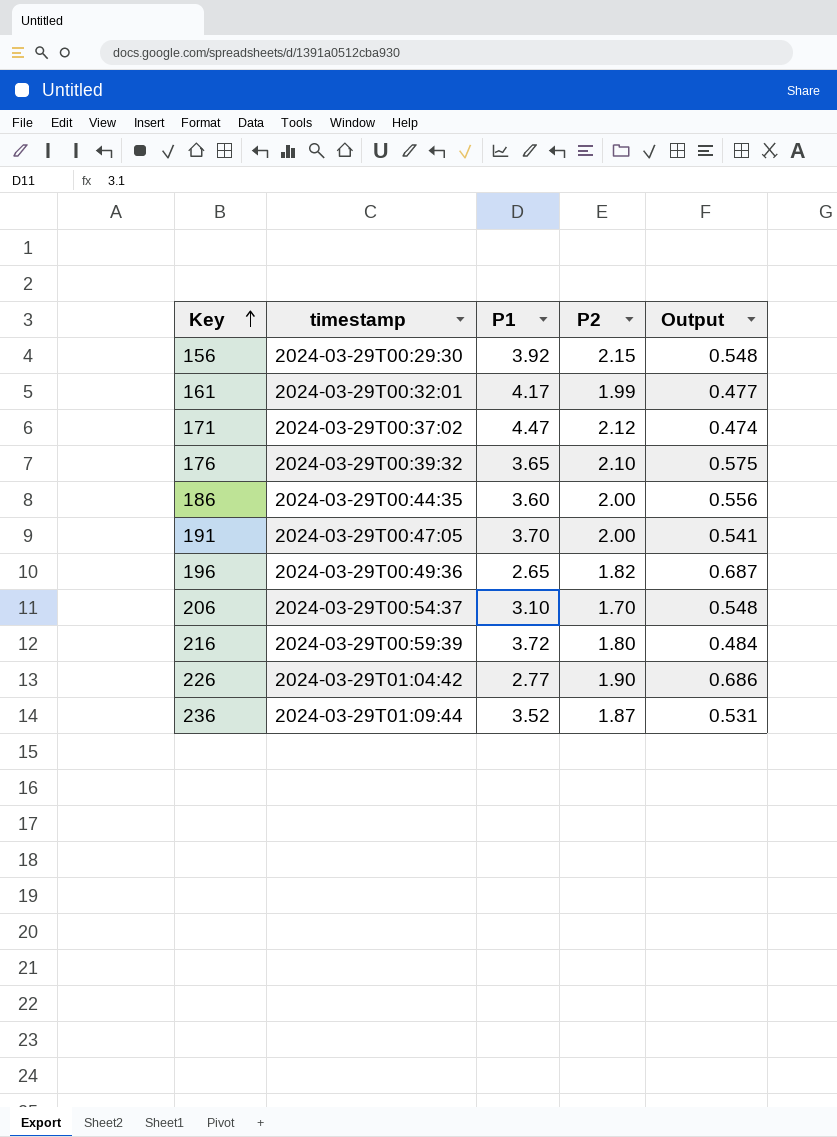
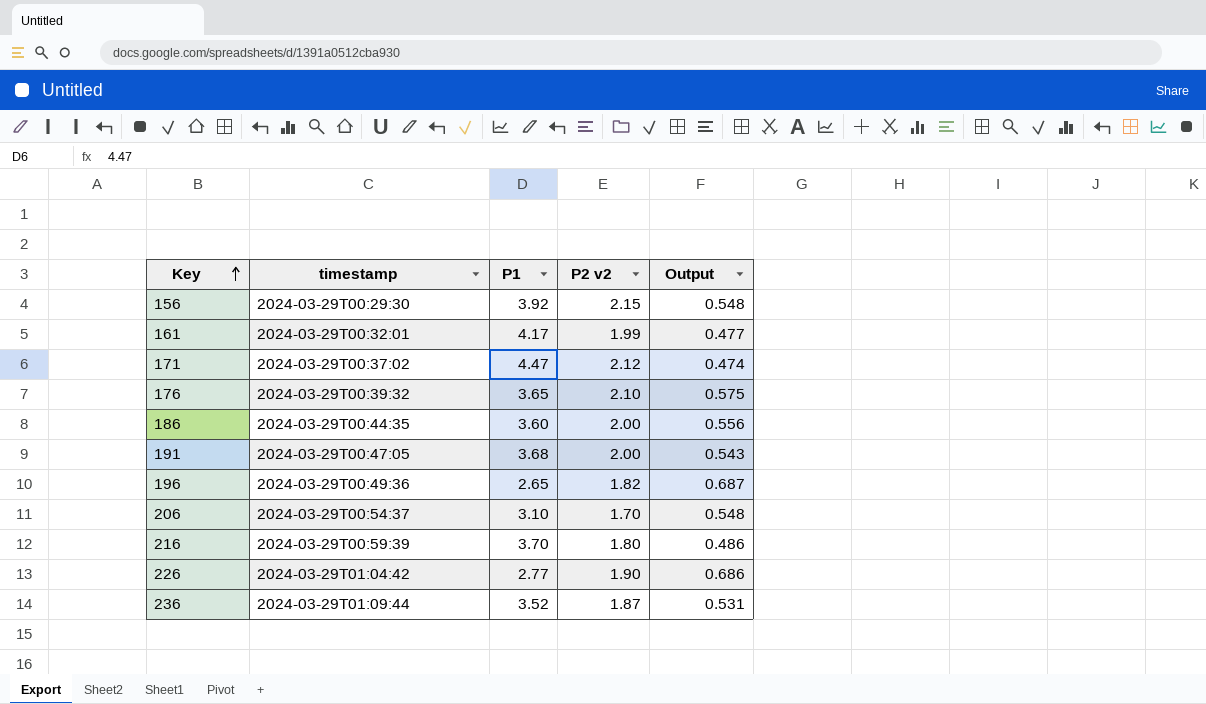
column name: P2 -> P2 v2
191 | P1: 3.70 -> 3.68
191 | Output: 0.541 -> 0.543
216 | P1: 3.72 -> 3.70
216 | Output: 0.484 -> 0.486

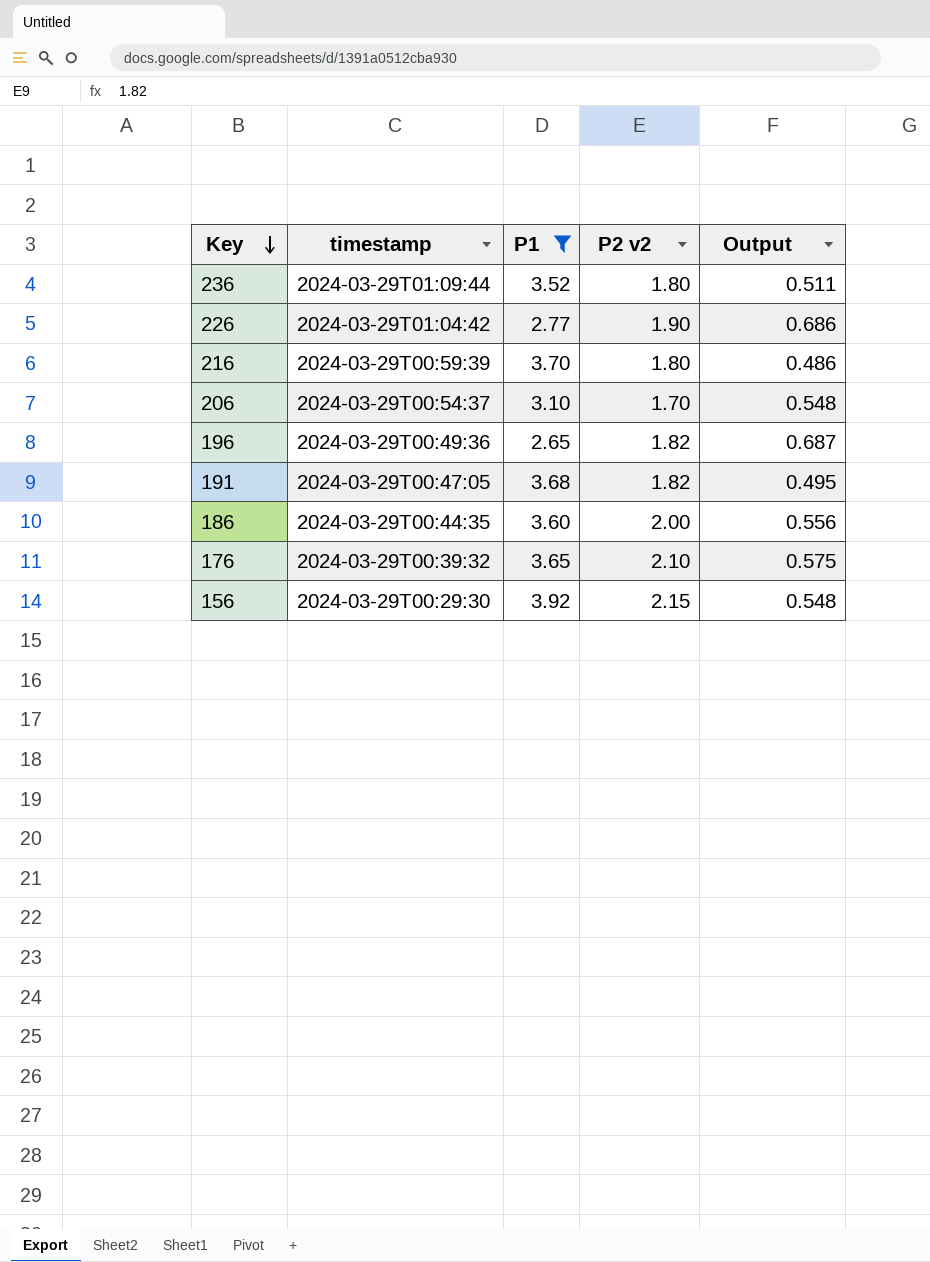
filter: none -> P1 <= 3.92
row order: Key ascending -> Key descending
236 | P2 v2: 1.87 -> 1.80
236 | Output: 0.531 -> 0.511
191 | P2 v2: 2.00 -> 1.82
191 | Output: 0.543 -> 0.495

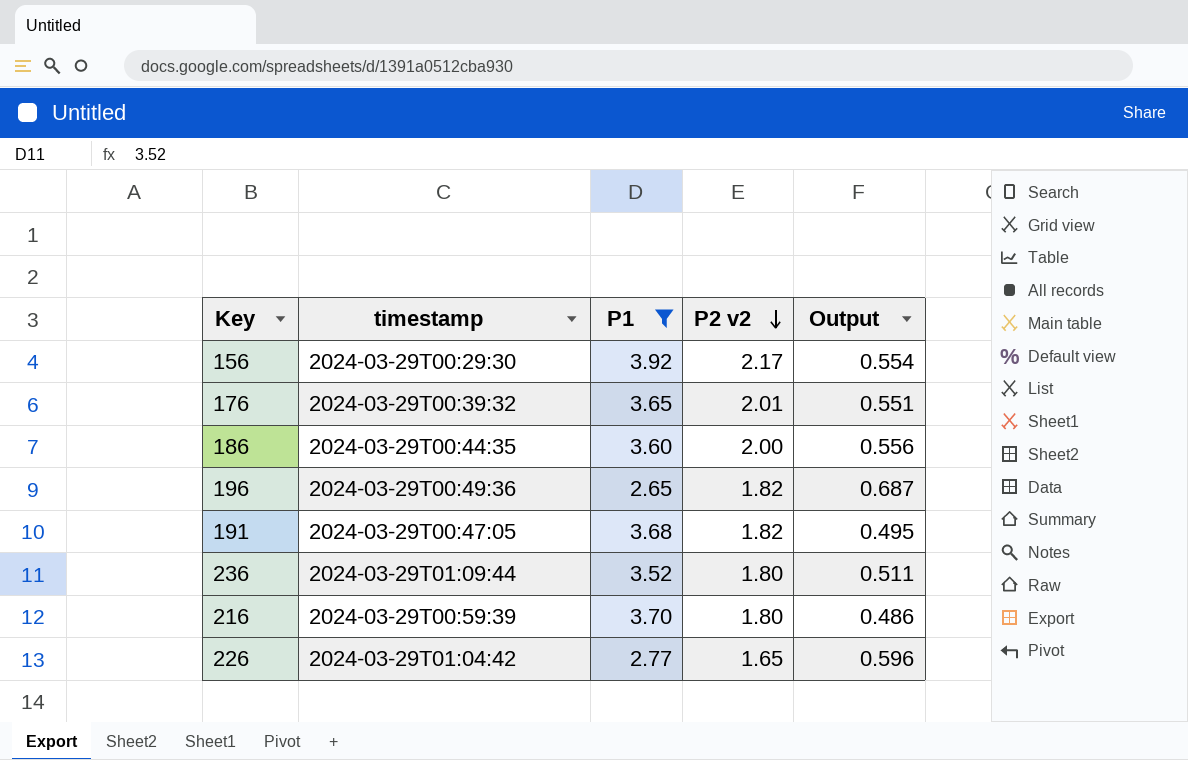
row order: Key descending -> P2 v2 descending
row 206: 2024-03-29T00:54:37 | 3.10 | 1.70 | 0.548 -> none
156 | P2 v2: 2.15 -> 2.17
156 | Output: 0.548 -> 0.554
176 | P2 v2: 2.10 -> 2.01
176 | Output: 0.575 -> 0.551
226 | P2 v2: 1.90 -> 1.65
226 | Output: 0.686 -> 0.596

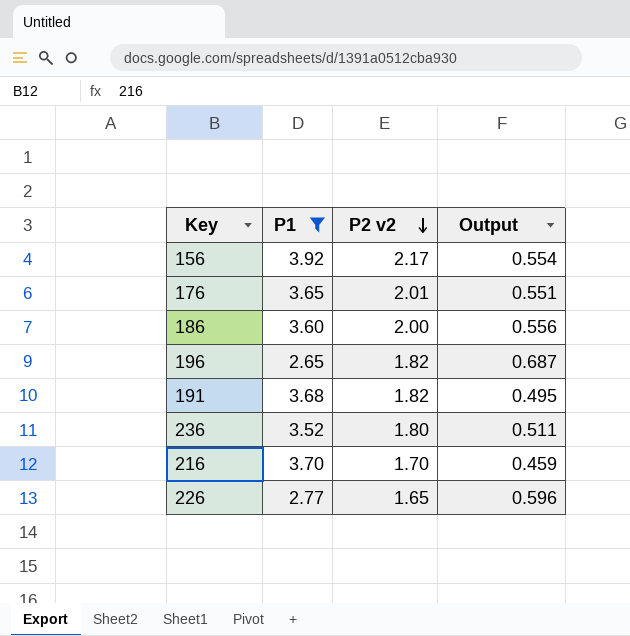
column timestamp | position: 2 -> none
216 | P2 v2: 1.80 -> 1.70
216 | Output: 0.486 -> 0.459

